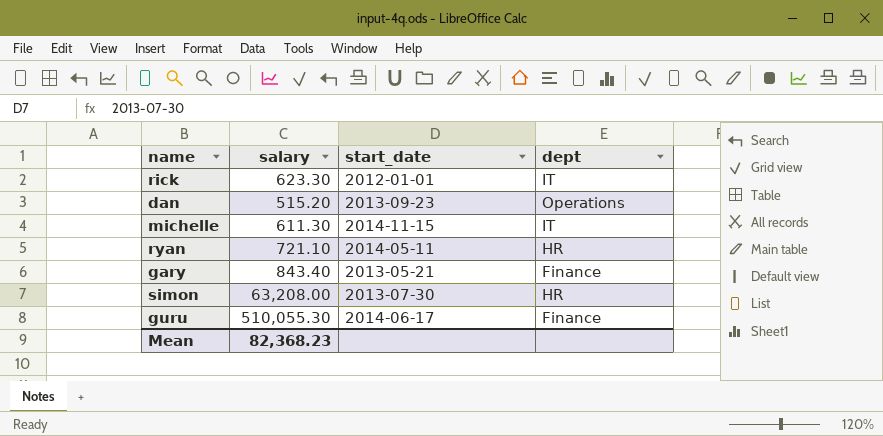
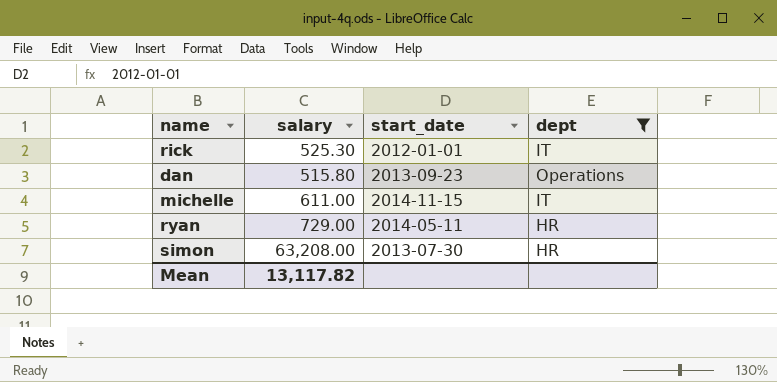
filter: none -> dept != Finance
rick | salary: 623.30 -> 525.30
dan | salary: 515.20 -> 515.80
michelle | salary: 611.30 -> 611.00
ryan | salary: 721.10 -> 729.00
Mean | salary: 82,368.23 -> 13,117.82

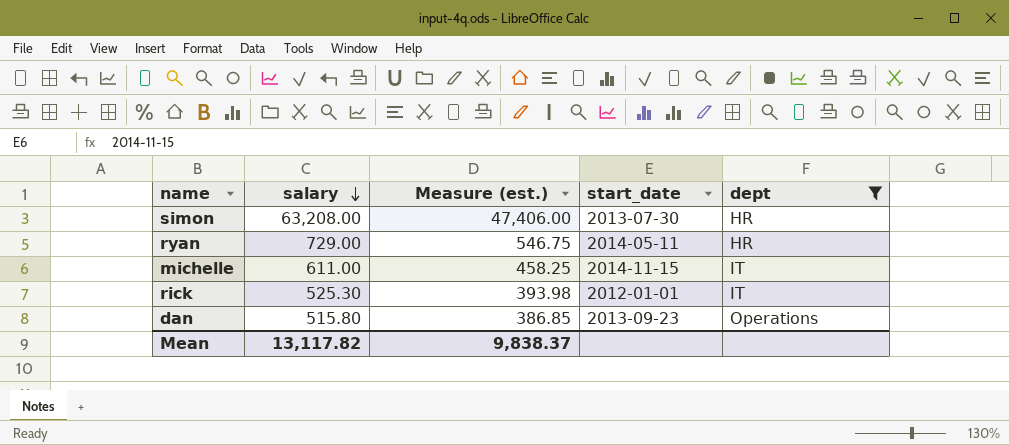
row order: none -> salary descending
column Measure (est.) | formula: none -> [salary] * 0.75

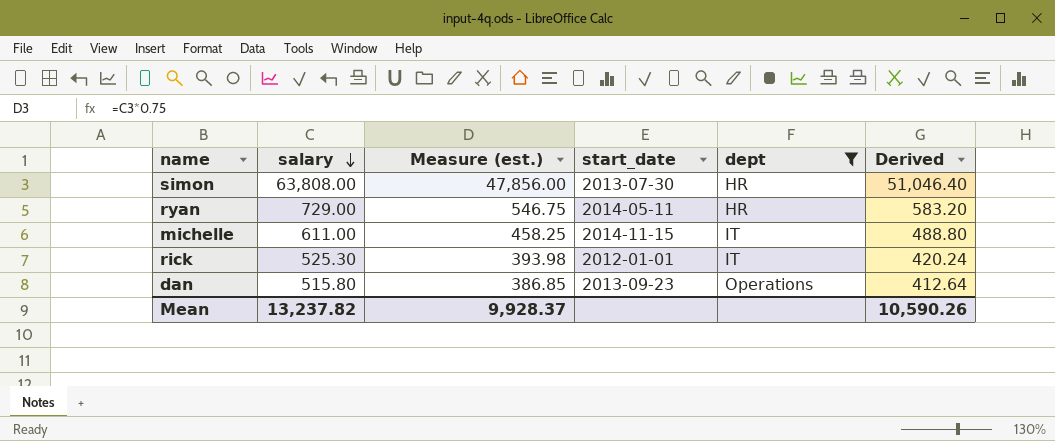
column Derived | formula: none -> [salary] * 0.8
simon | salary: 63,208.00 -> 63,808.00
simon | Measure (est.): 47,406.00 -> 47,856.00
Mean | salary: 13,117.82 -> 13,237.82
Mean | Measure (est.): 9,838.37 -> 9,928.37

